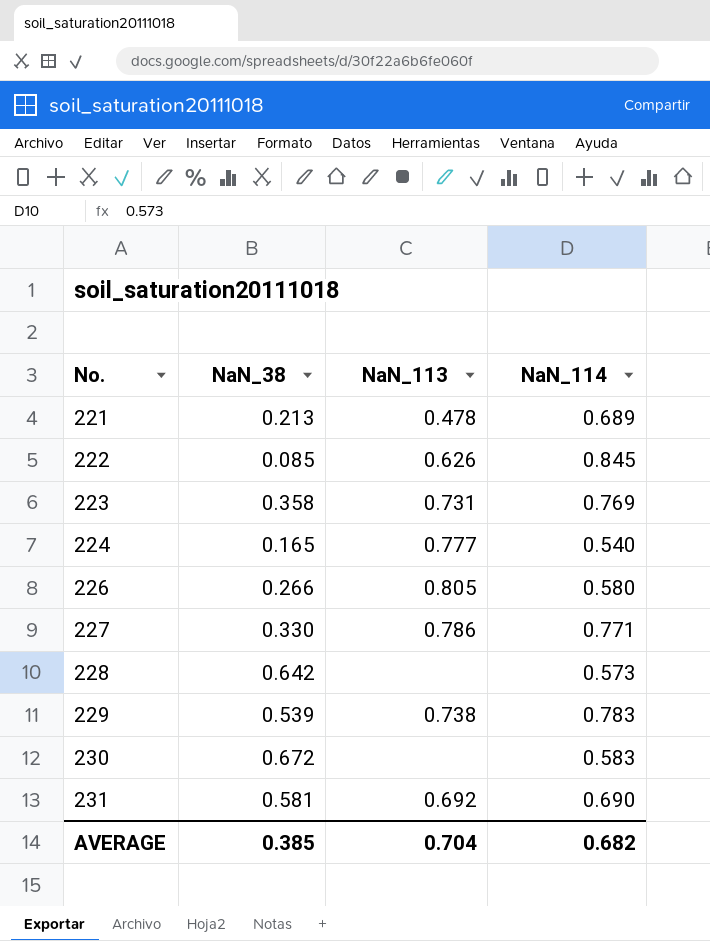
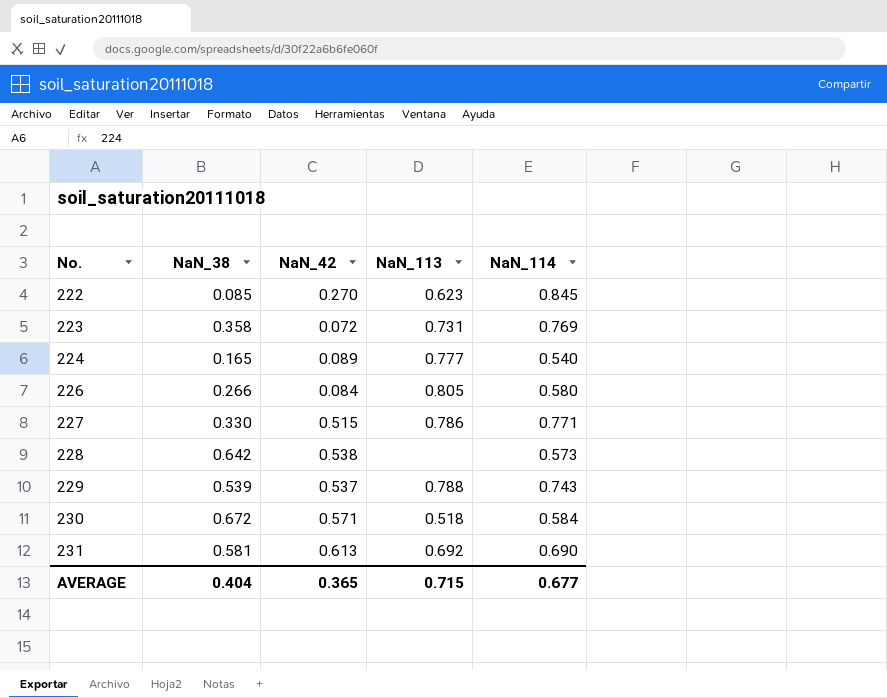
column NaN_42 | position: none -> 3
row 221: 0.213 | 0.478 | 0.689 -> none
222 | NaN_113: 0.626 -> 0.623
229 | NaN_113: 0.738 -> 0.788
229 | NaN_114: 0.783 -> 0.743
230 | NaN_113: none -> 0.518
230 | NaN_114: 0.583 -> 0.584
AVERAGE | NaN_38: 0.385 -> 0.404
AVERAGE | NaN_113: 0.704 -> 0.715
AVERAGE | NaN_114: 0.682 -> 0.677

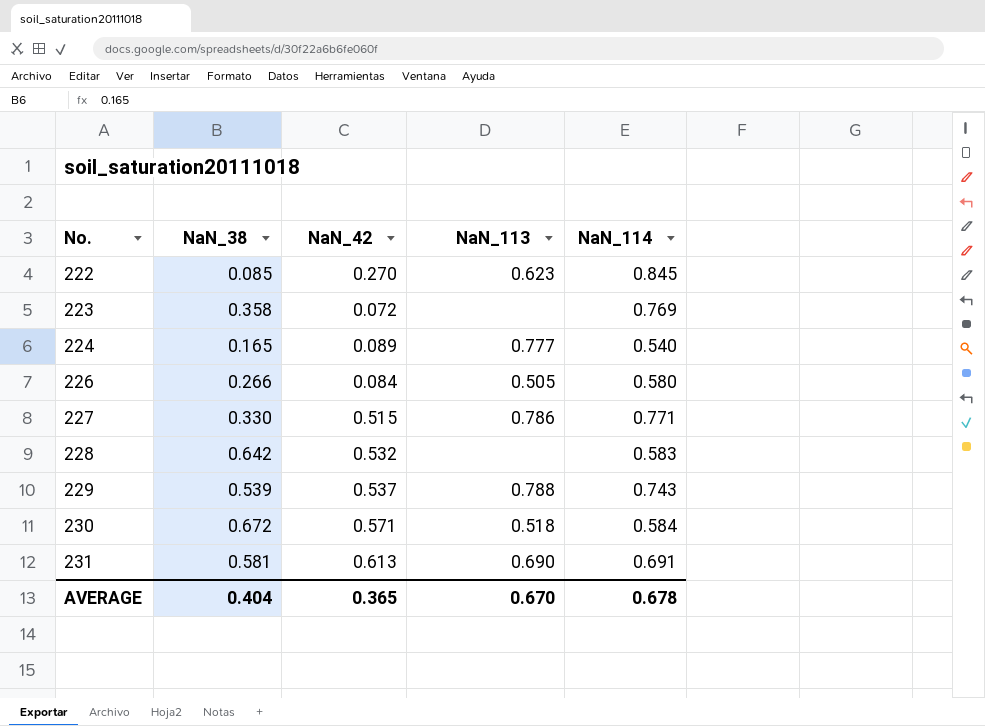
223 | NaN_113: 0.731 -> none
226 | NaN_113: 0.805 -> 0.505
228 | NaN_42: 0.538 -> 0.532
228 | NaN_114: 0.573 -> 0.583
231 | NaN_113: 0.692 -> 0.690
231 | NaN_114: 0.690 -> 0.691
AVERAGE | NaN_113: 0.715 -> 0.670
AVERAGE | NaN_114: 0.677 -> 0.678

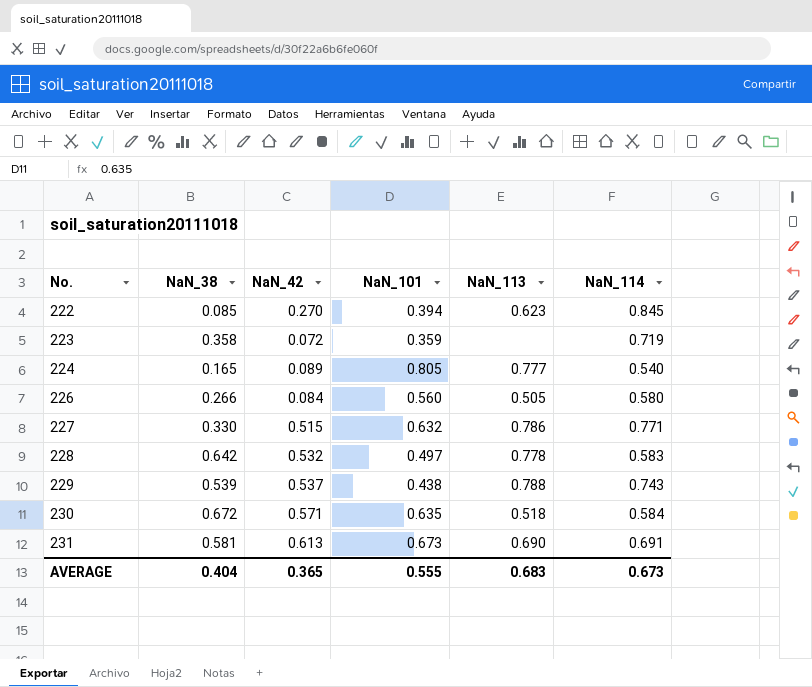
column NaN_101 | position: none -> 4
223 | NaN_114: 0.769 -> 0.719
228 | NaN_113: none -> 0.778
AVERAGE | NaN_113: 0.670 -> 0.683
AVERAGE | NaN_114: 0.678 -> 0.673

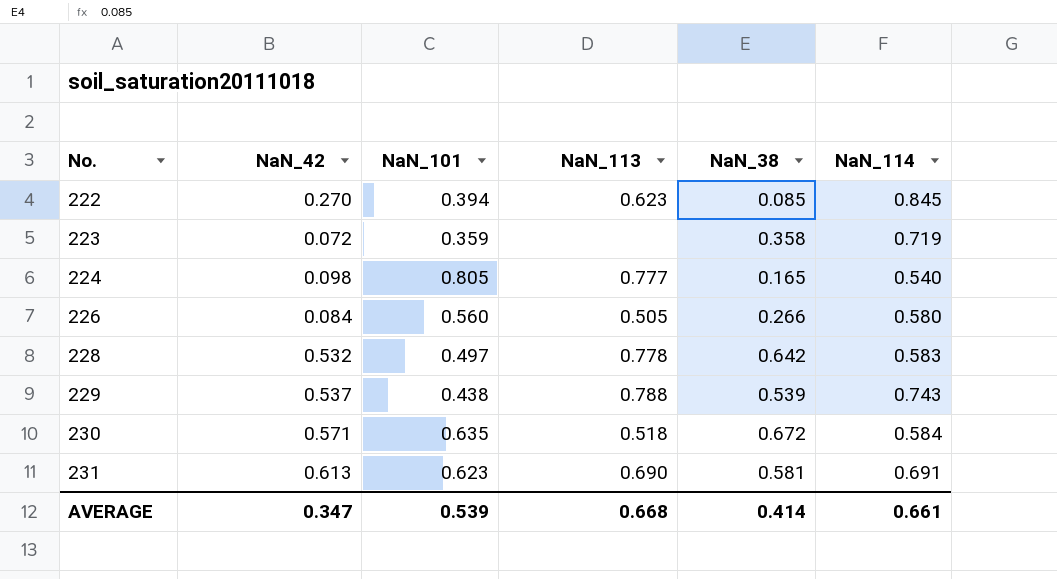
column NaN_38 | position: 2 -> 5
row 227: 0.330 | 0.515 | 0.632 | 0.786 | 0.771 -> none
224 | NaN_42: 0.089 -> 0.098
231 | NaN_101: 0.673 -> 0.623
AVERAGE | NaN_42: 0.365 -> 0.347
AVERAGE | NaN_101: 0.555 -> 0.539
AVERAGE | NaN_113: 0.683 -> 0.668
AVERAGE | NaN_38: 0.404 -> 0.414
AVERAGE | NaN_114: 0.673 -> 0.661

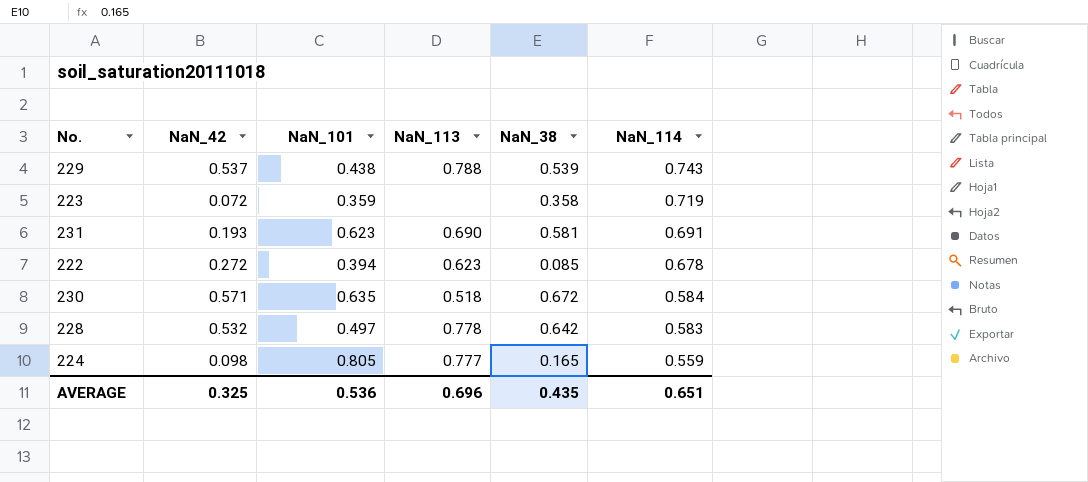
row order: No. ascending -> NaN_114 descending
row 226: 0.084 | 0.560 | 0.505 | 0.266 | 0.580 -> none
231 | NaN_42: 0.613 -> 0.193
222 | NaN_42: 0.270 -> 0.272
222 | NaN_114: 0.845 -> 0.678
224 | NaN_114: 0.540 -> 0.559
AVERAGE | NaN_42: 0.347 -> 0.325
AVERAGE | NaN_101: 0.539 -> 0.536
AVERAGE | NaN_113: 0.668 -> 0.696
AVERAGE | NaN_38: 0.414 -> 0.435
AVERAGE | NaN_114: 0.661 -> 0.651

